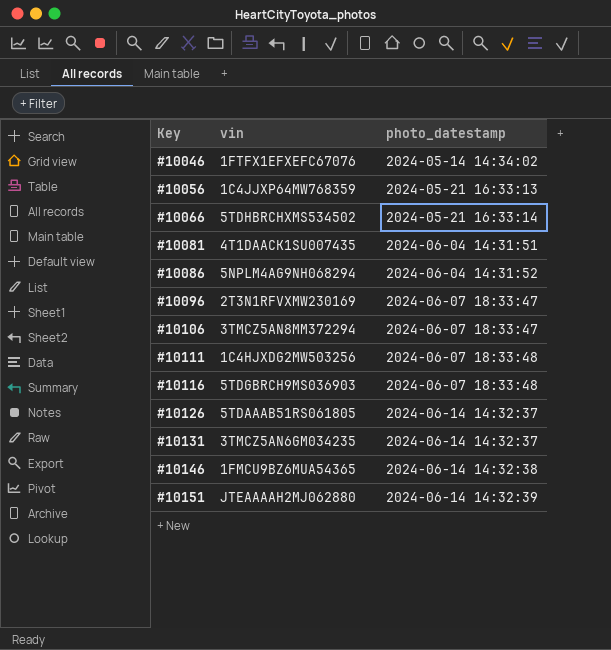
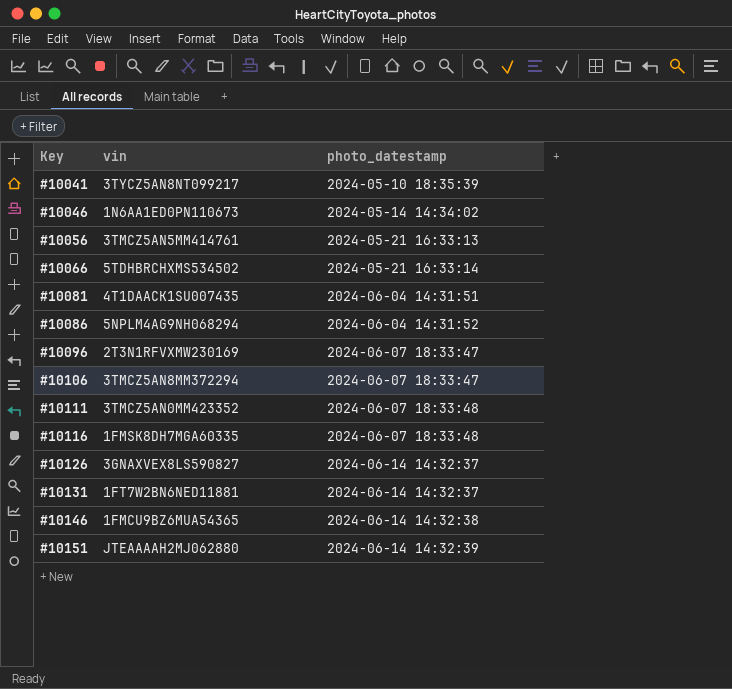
row #10041: none -> 3TYCZ5AN8NT099217 | 2024-05-10 18:35:39
#10046 | vin: 1FTFX1EFXEFC67076 -> 1N6AA1ED0PN110673
#10056 | vin: 1C4JJXP64MW768359 -> 3TMCZ5AN5MM414761
#10111 | vin: 1C4HJXDG2MW503256 -> 3TMCZ5AN0MM423352
#10116 | vin: 5TDGBRCH9MS036903 -> 1FMSK8DH7MGA60335
#10126 | vin: 5TDAAAB51RS061805 -> 3GNAXVEX8LS590827
#10131 | vin: 3TMCZ5AN6GM034235 -> 1FT7W2BN6NED11881

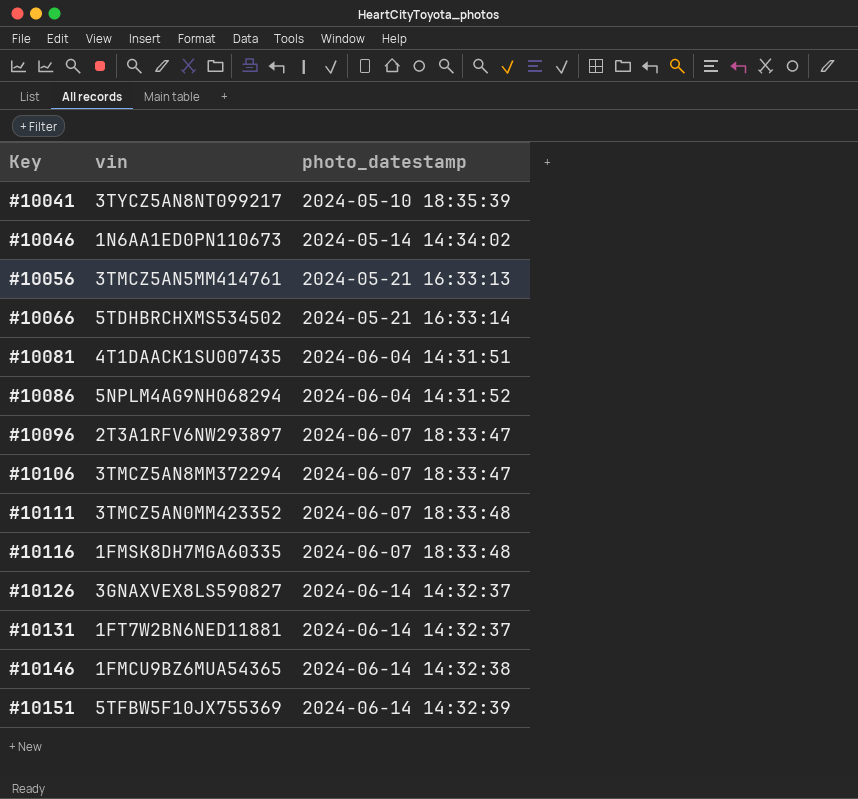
#10096 | vin: 2T3N1RFVXMW230169 -> 2T3A1RFV6NW293897
#10151 | vin: JTEAAAAH2MJ062880 -> 5TFBW5F10JX755369

